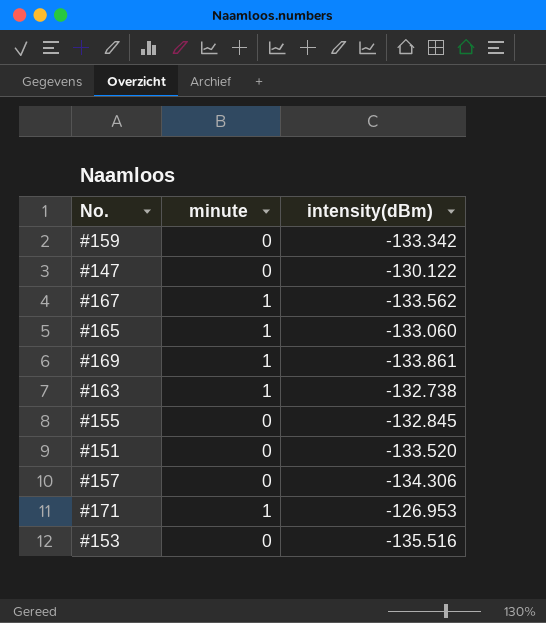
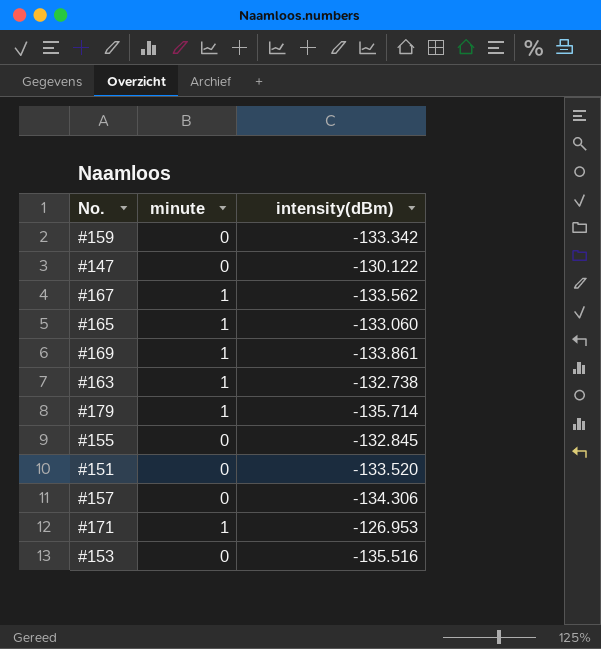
row #179: none -> 1 | -135.714

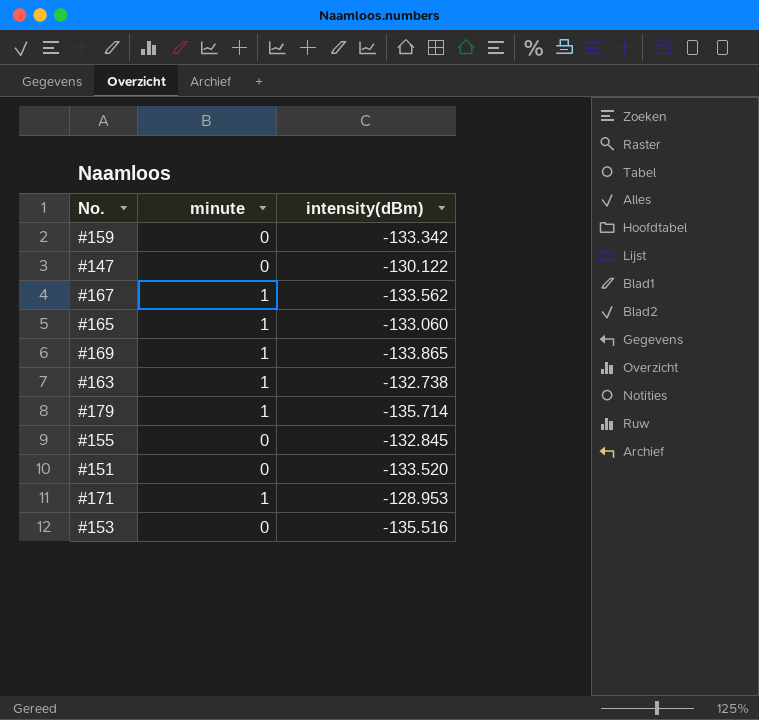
row #157: 0 | -134.306 -> none
#169 | intensity(dBm): -133.861 -> -133.865
#171 | intensity(dBm): -126.953 -> -128.953

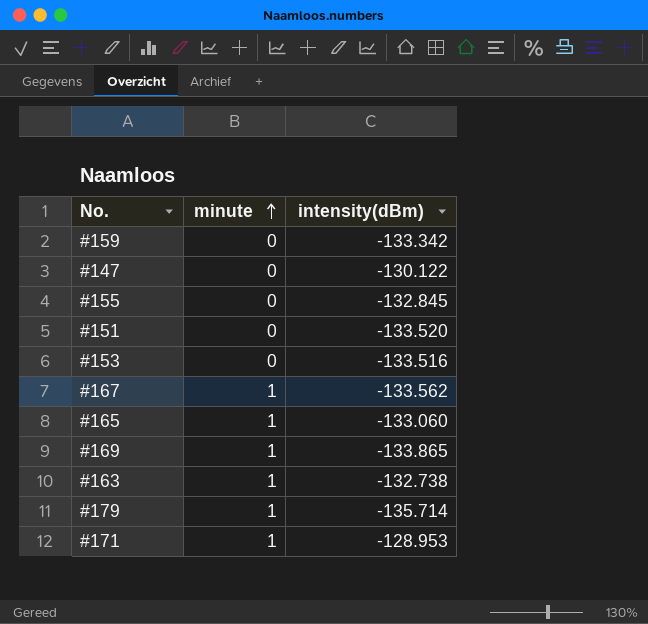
row order: none -> minute ascending
#153 | intensity(dBm): -135.516 -> -133.516

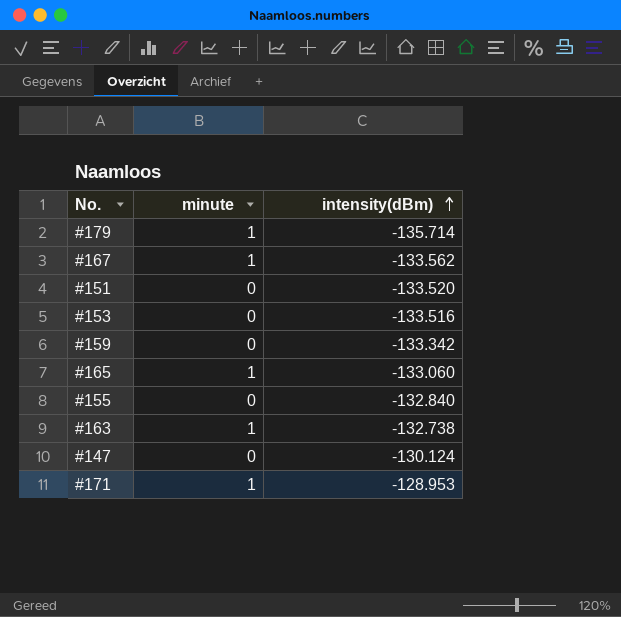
row order: minute ascending -> intensity(dBm) ascending
row #169: 1 | -133.865 -> none
#155 | intensity(dBm): -132.845 -> -132.840
#147 | intensity(dBm): -130.122 -> -130.124

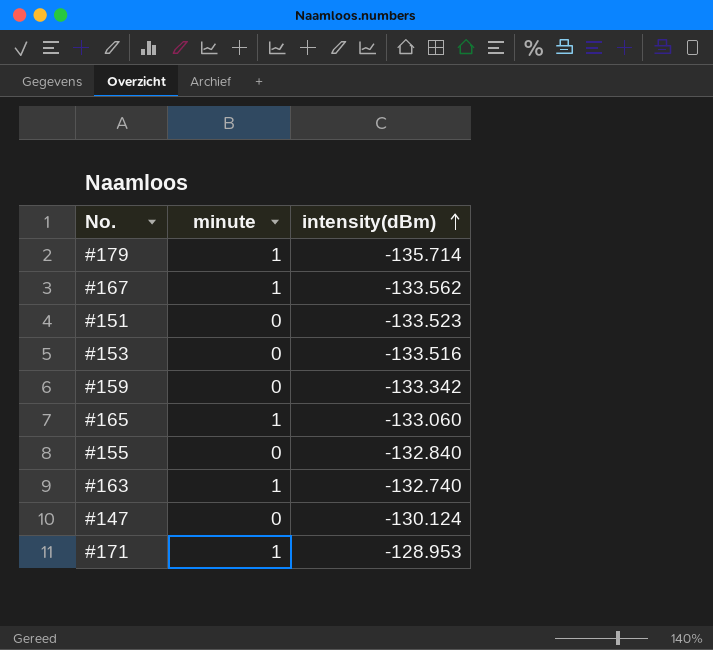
#151 | intensity(dBm): -133.520 -> -133.523
#163 | intensity(dBm): -132.738 -> -132.740

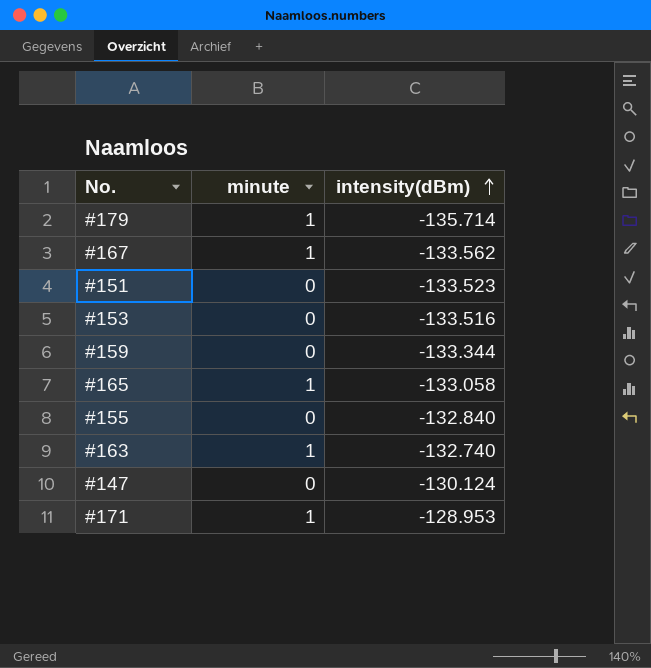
#159 | intensity(dBm): -133.342 -> -133.344
#165 | intensity(dBm): -133.060 -> -133.058

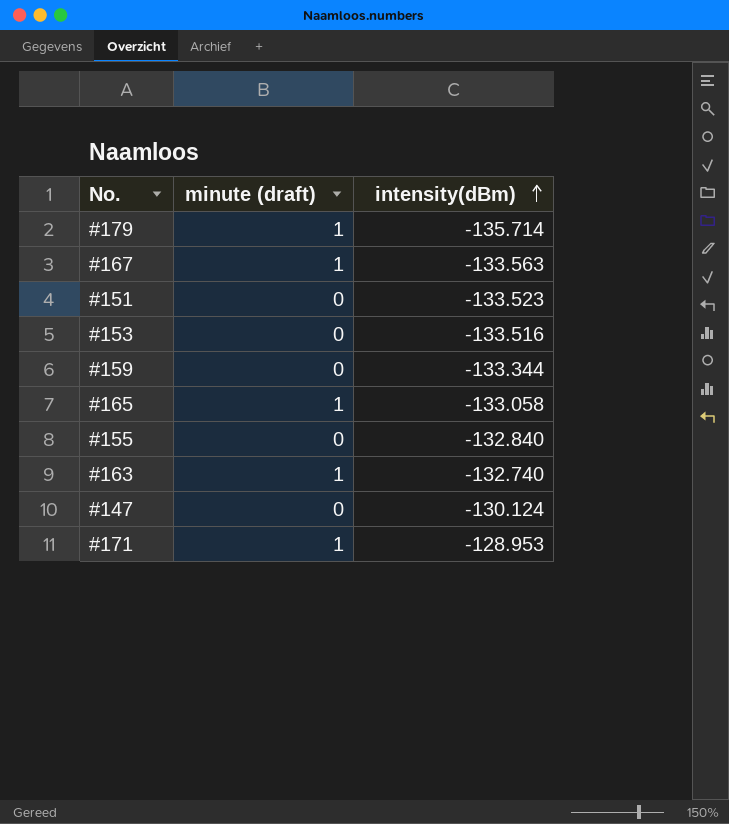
column name: minute -> minute (draft)
#167 | intensity(dBm): -133.562 -> -133.563

